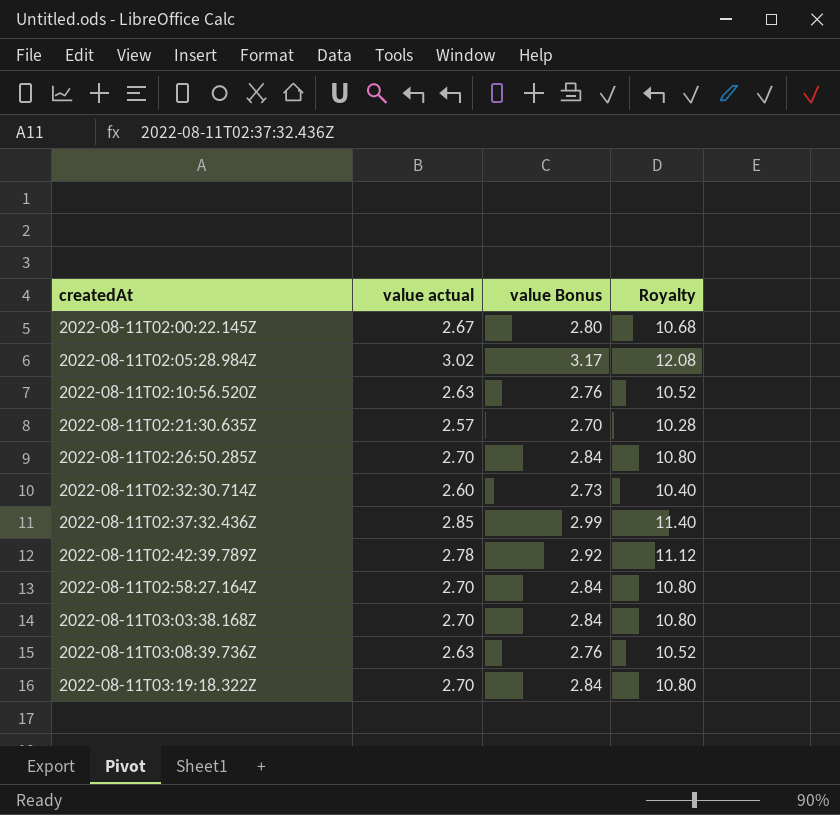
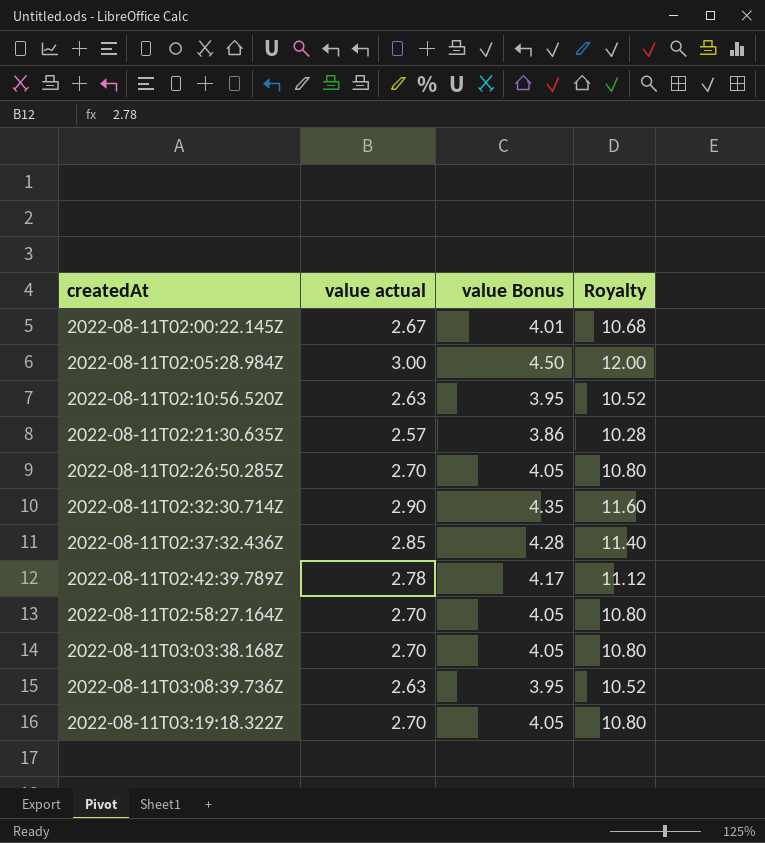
column value Bonus | formula: [value actual] * 1.05 -> [value actual] * 1.5
2022-08-11T02:05:28.984Z | value actual: 3.02 -> 3.00
2022-08-11T02:05:28.984Z | Royalty: 12.08 -> 12.00
2022-08-11T02:32:30.714Z | value actual: 2.60 -> 2.90
2022-08-11T02:32:30.714Z | Royalty: 10.40 -> 11.60

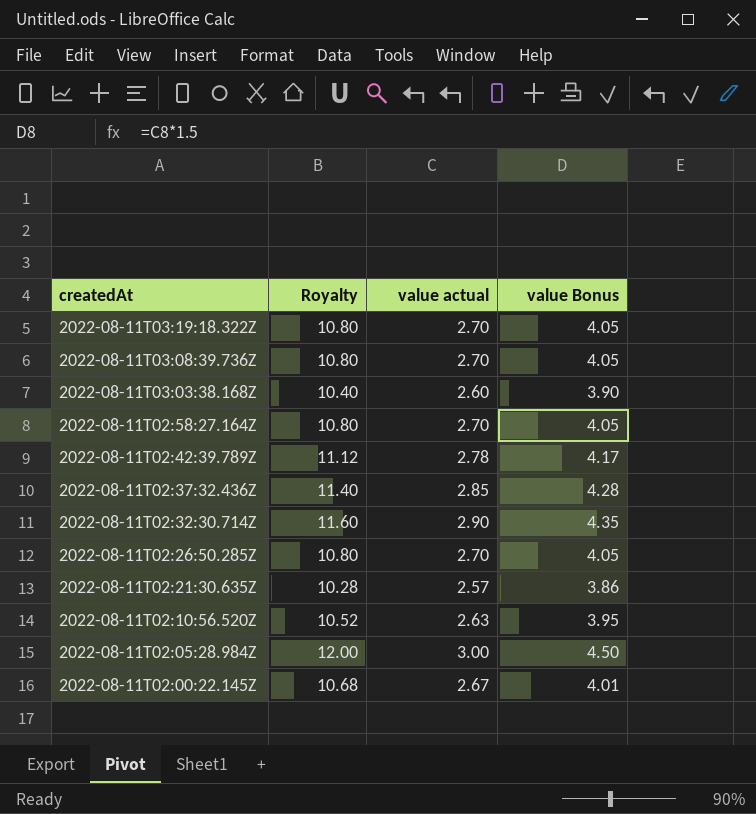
row order: createdAt ascending -> createdAt descending
column Royalty | position: 4 -> 2
2022-08-11T03:08:39.736Z | Royalty: 10.52 -> 10.80
2022-08-11T03:08:39.736Z | value actual: 2.63 -> 2.70
2022-08-11T03:08:39.736Z | value Bonus: 3.95 -> 4.05
2022-08-11T03:03:38.168Z | Royalty: 10.80 -> 10.40
2022-08-11T03:03:38.168Z | value actual: 2.70 -> 2.60
2022-08-11T03:03:38.168Z | value Bonus: 4.05 -> 3.90

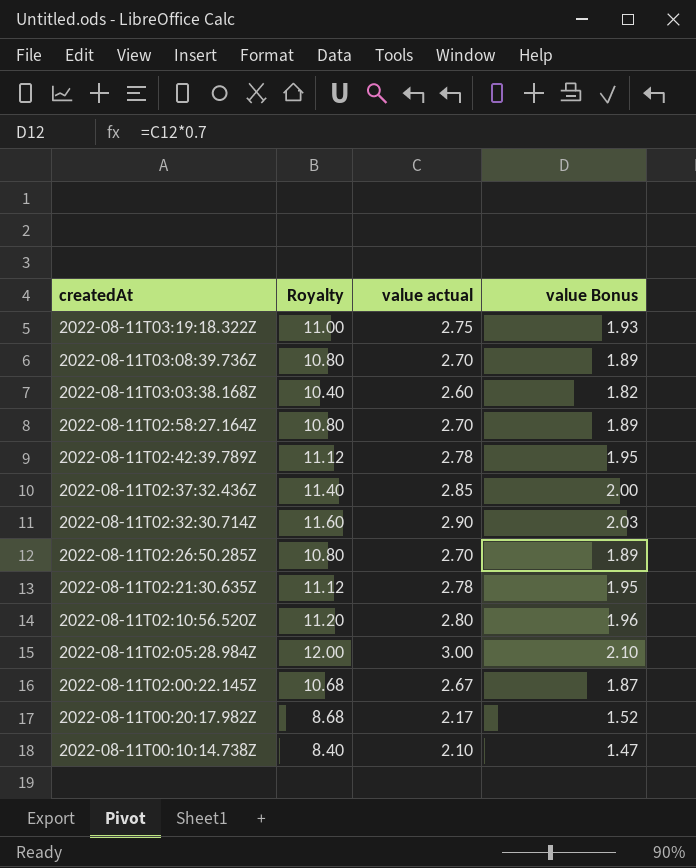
column value Bonus | formula: [value actual] * 1.5 -> [value actual] * 0.7
2022-08-11T03:19:18.322Z | Royalty: 10.80 -> 11.00
2022-08-11T03:19:18.322Z | value actual: 2.70 -> 2.75
2022-08-11T02:21:30.635Z | Royalty: 10.28 -> 11.12
2022-08-11T02:21:30.635Z | value actual: 2.57 -> 2.78
2022-08-11T02:10:56.520Z | Royalty: 10.52 -> 11.20
2022-08-11T02:10:56.520Z | value actual: 2.63 -> 2.80
row 2022-08-11T00:20:17.982Z: none -> 8.68 | 2.17 | 1.52
row 2022-08-11T00:10:14.738Z: none -> 8.40 | 2.10 | 1.47

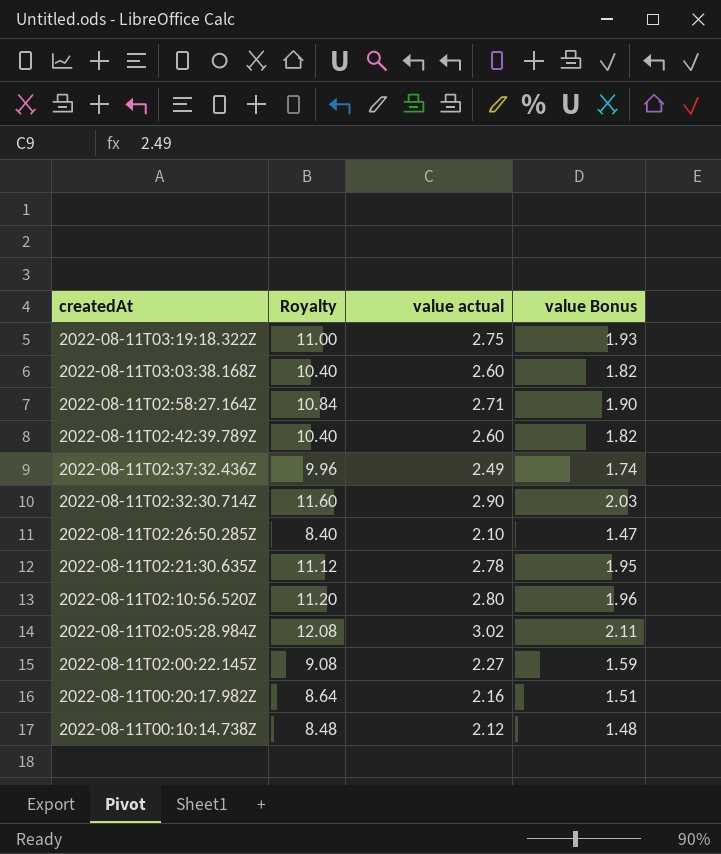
row 2022-08-11T03:08:39.736Z: 10.80 | 2.70 | 1.89 -> none
2022-08-11T02:58:27.164Z | Royalty: 10.80 -> 10.84
2022-08-11T02:58:27.164Z | value actual: 2.70 -> 2.71
2022-08-11T02:58:27.164Z | value Bonus: 1.89 -> 1.90
2022-08-11T02:42:39.789Z | Royalty: 11.12 -> 10.40
2022-08-11T02:42:39.789Z | value actual: 2.78 -> 2.60
2022-08-11T02:42:39.789Z | value Bonus: 1.95 -> 1.82
2022-08-11T02:37:32.436Z | Royalty: 11.40 -> 9.96
2022-08-11T02:37:32.436Z | value actual: 2.85 -> 2.49
2022-08-11T02:37:32.436Z | value Bonus: 2.00 -> 1.74
2022-08-11T02:26:50.285Z | Royalty: 10.80 -> 8.40
2022-08-11T02:26:50.285Z | value actual: 2.70 -> 2.10
2022-08-11T02:26:50.285Z | value Bonus: 1.89 -> 1.47
2022-08-11T02:05:28.984Z | Royalty: 12.00 -> 12.08
2022-08-11T02:05:28.984Z | value actual: 3.00 -> 3.02
2022-08-11T02:05:28.984Z | value Bonus: 2.10 -> 2.11
2022-08-11T02:00:22.145Z | Royalty: 10.68 -> 9.08
2022-08-11T02:00:22.145Z | value actual: 2.67 -> 2.27
2022-08-11T02:00:22.145Z | value Bonus: 1.87 -> 1.59
2022-08-11T00:20:17.982Z | Royalty: 8.68 -> 8.64
2022-08-11T00:20:17.982Z | value actual: 2.17 -> 2.16
2022-08-11T00:20:17.982Z | value Bonus: 1.52 -> 1.51
2022-08-11T00:10:14.738Z | Royalty: 8.40 -> 8.48
2022-08-11T00:10:14.738Z | value actual: 2.10 -> 2.12
2022-08-11T00:10:14.738Z | value Bonus: 1.47 -> 1.48

